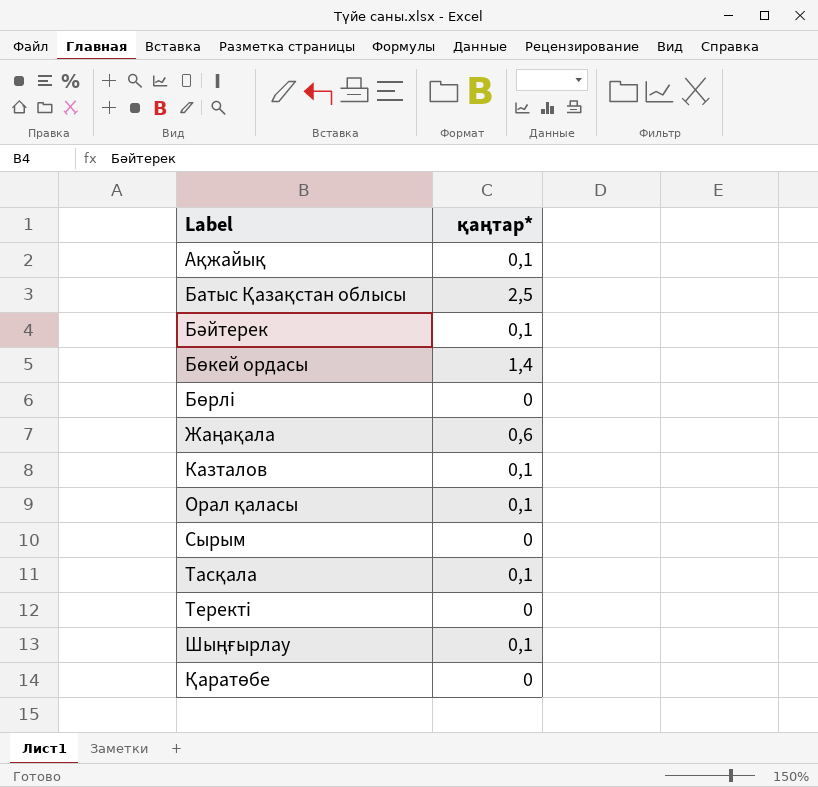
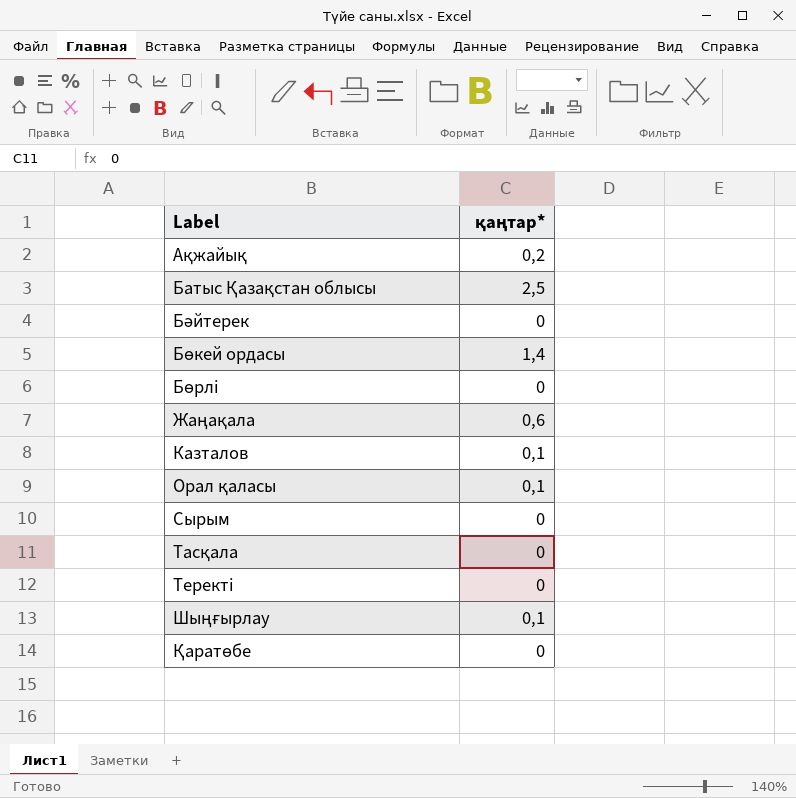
Ақжайық | қаңтар*: 0,1 -> 0,2
Бәйтерек | қаңтар*: 0,1 -> 0
Тасқала | қаңтар*: 0,1 -> 0

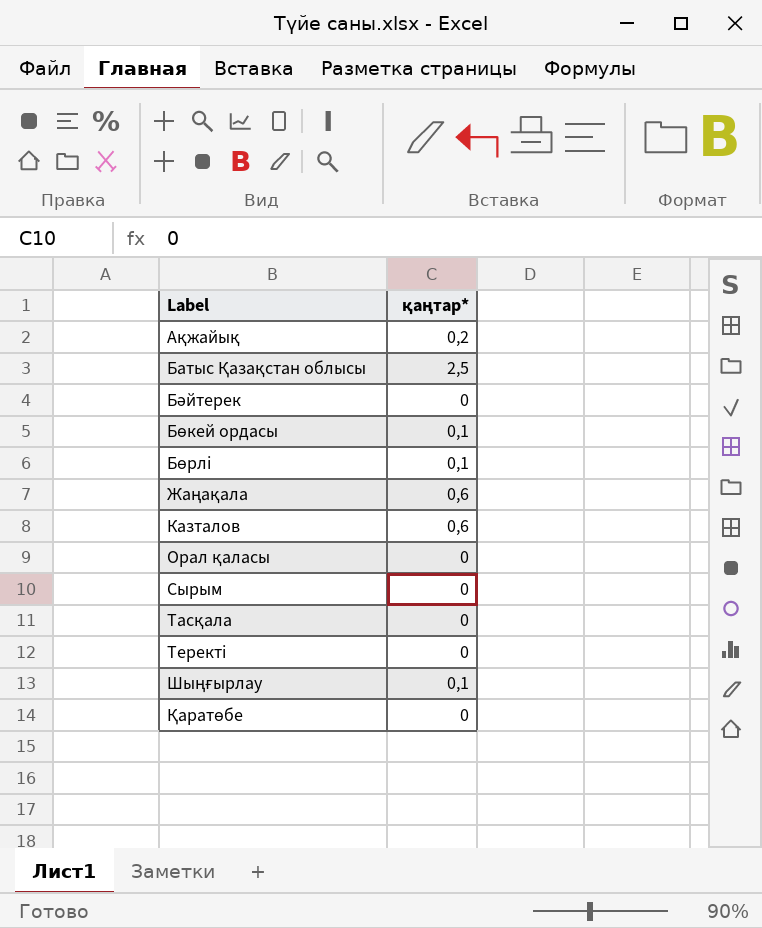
Бөкей ордасы | қаңтар*: 1,4 -> 0,1
Бөрлі | қаңтар*: 0 -> 0,1
Казталов | қаңтар*: 0,1 -> 0,6
Орал қаласы | қаңтар*: 0,1 -> 0

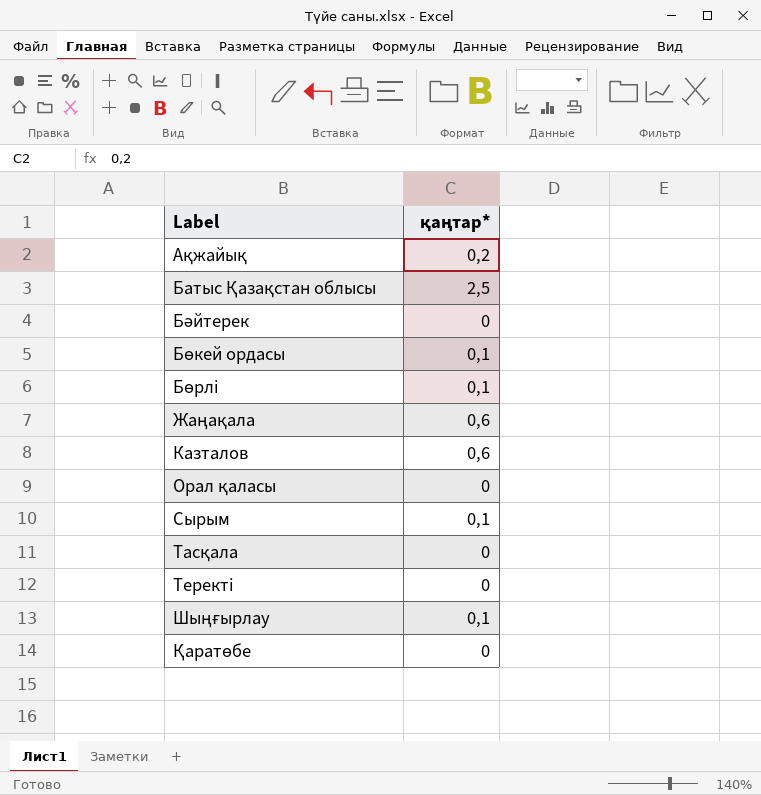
Сырым | қаңтар*: 0 -> 0,1

